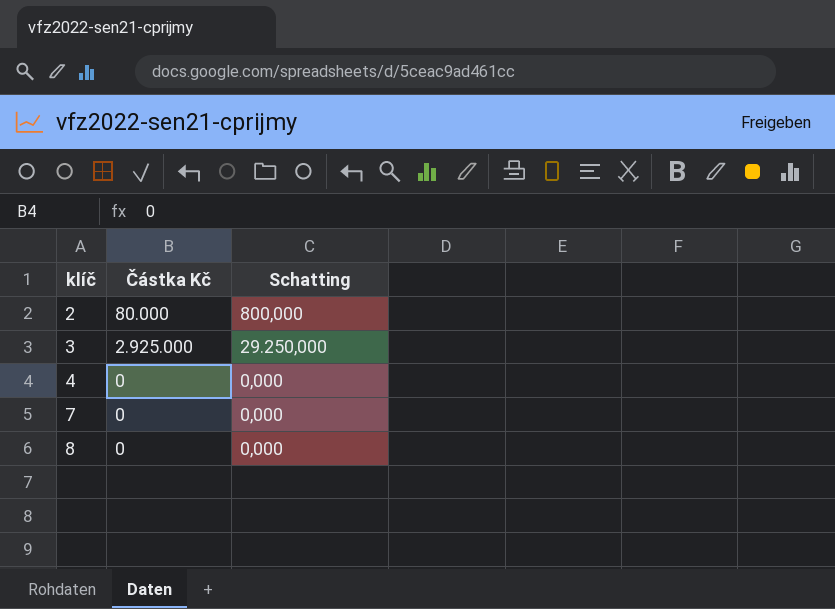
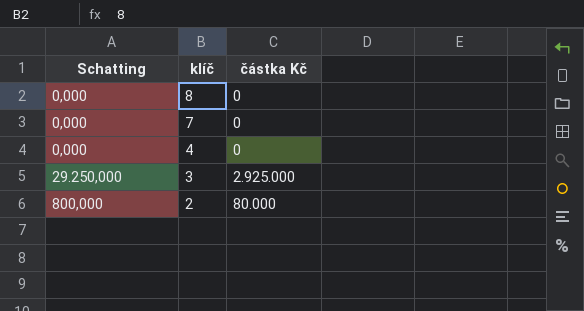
row order: klíč ascending -> klíč descending
column Schatting | position: 3 -> 1
column name: Částka Kč -> částka Kč

